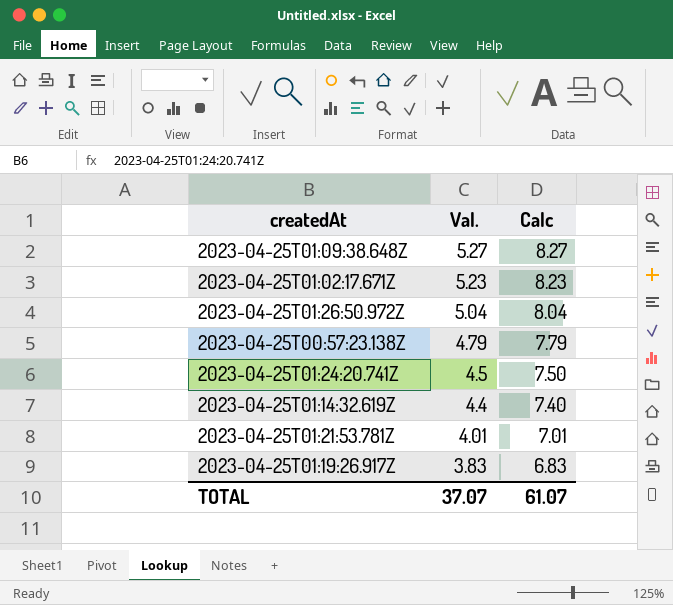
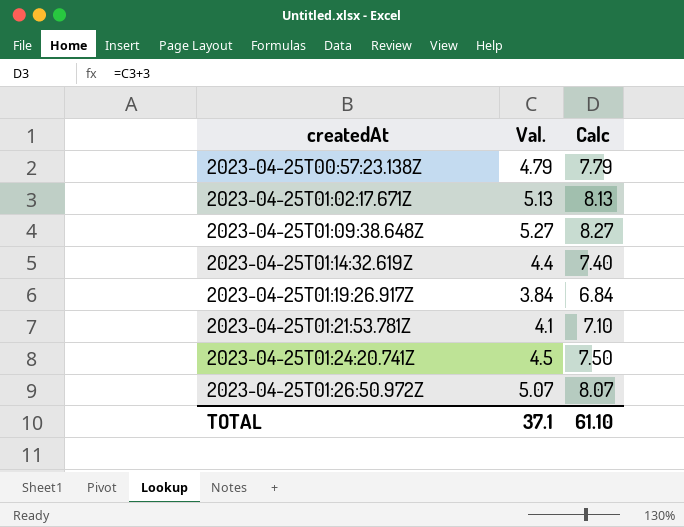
row order: Val. descending -> createdAt ascending
2023-04-25T01:02:17.671Z | Val.: 5.23 -> 5.13
2023-04-25T01:02:17.671Z | Calc: 8.23 -> 8.13
2023-04-25T01:19:26.917Z | Val.: 3.83 -> 3.84
2023-04-25T01:19:26.917Z | Calc: 6.83 -> 6.84
2023-04-25T01:21:53.781Z | Val.: 4.01 -> 4.1
2023-04-25T01:21:53.781Z | Calc: 7.01 -> 7.10
2023-04-25T01:26:50.972Z | Val.: 5.04 -> 5.07
2023-04-25T01:26:50.972Z | Calc: 8.04 -> 8.07
TOTAL | Val.: 37.07 -> 37.1
TOTAL | Calc: 61.07 -> 61.10

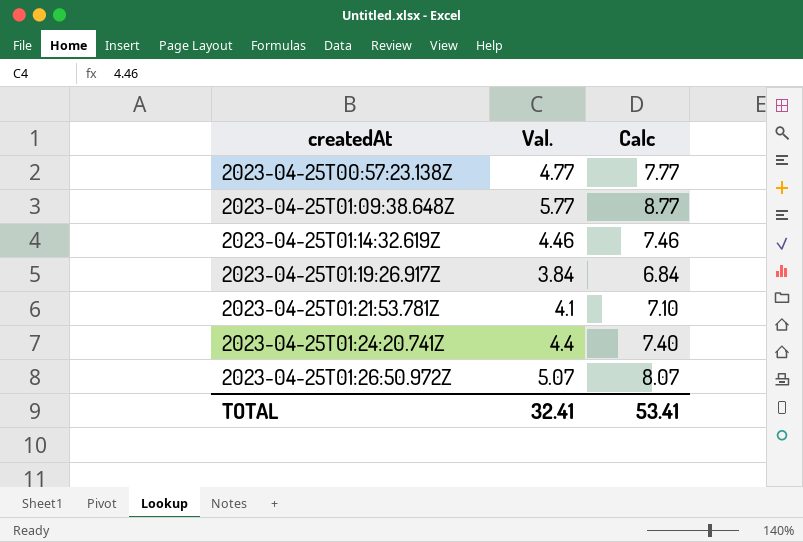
row 2023-04-25T01:02:17.671Z: 5.13 | 8.13 -> none
2023-04-25T00:57:23.138Z | Val.: 4.79 -> 4.77
2023-04-25T00:57:23.138Z | Calc: 7.79 -> 7.77
2023-04-25T01:09:38.648Z | Val.: 5.27 -> 5.77
2023-04-25T01:09:38.648Z | Calc: 8.27 -> 8.77
2023-04-25T01:14:32.619Z | Val.: 4.4 -> 4.46
2023-04-25T01:14:32.619Z | Calc: 7.40 -> 7.46
2023-04-25T01:24:20.741Z | Val.: 4.5 -> 4.4
2023-04-25T01:24:20.741Z | Calc: 7.50 -> 7.40
TOTAL | Val.: 37.1 -> 32.41
TOTAL | Calc: 61.10 -> 53.41

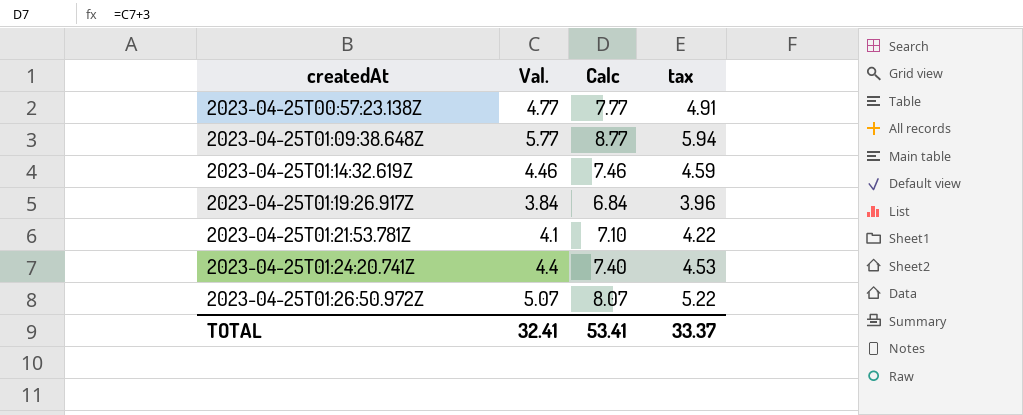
column tax | formula: none -> [Val.] * 1.03

